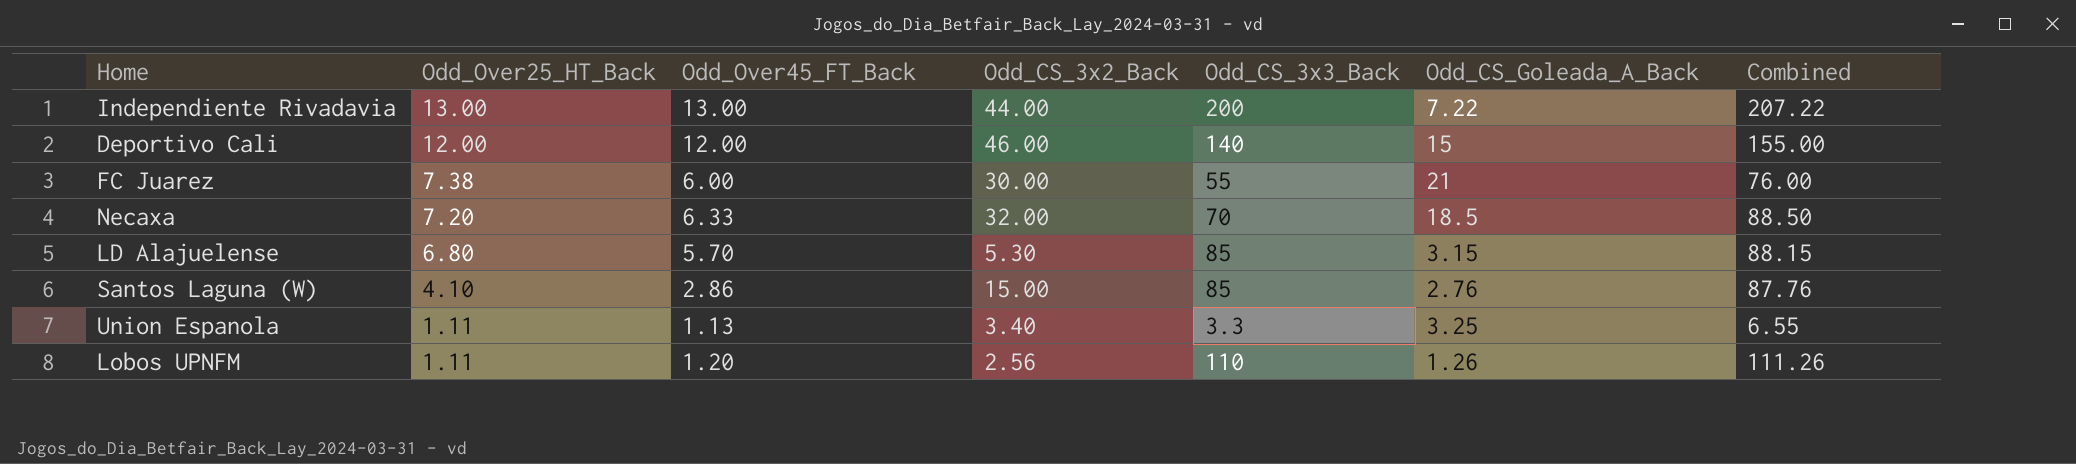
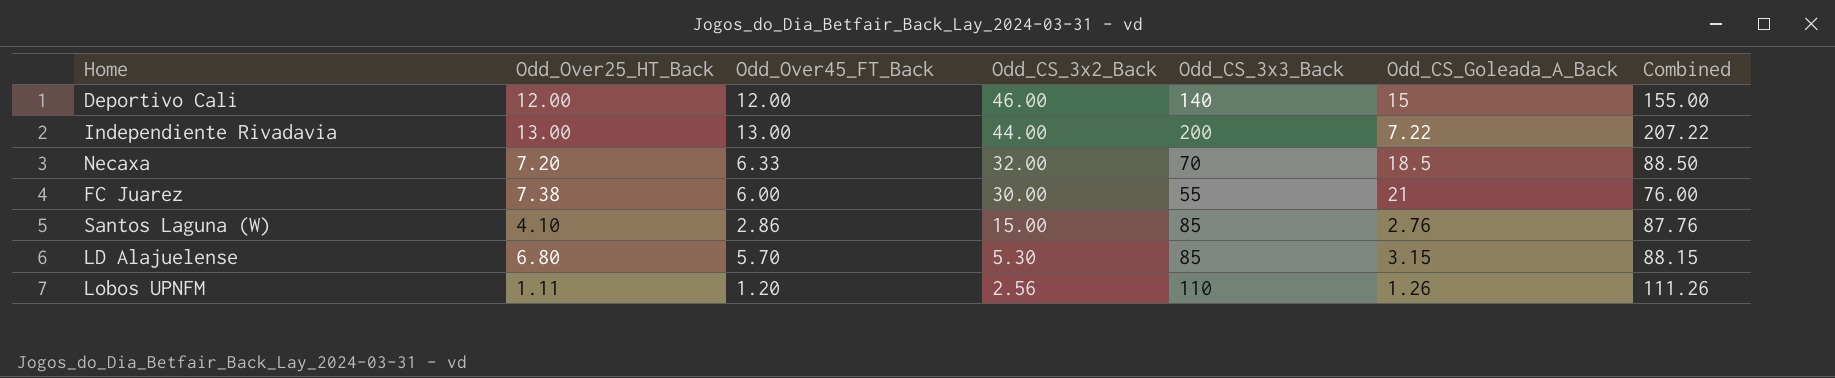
row order: Odd_Over25_HT_Back descending -> Odd_CS_3x2_Back descending
row Union Espanola: 1.11 | 1.13 | 3.40 | 3.3 | 3.25 | 6.55 -> none

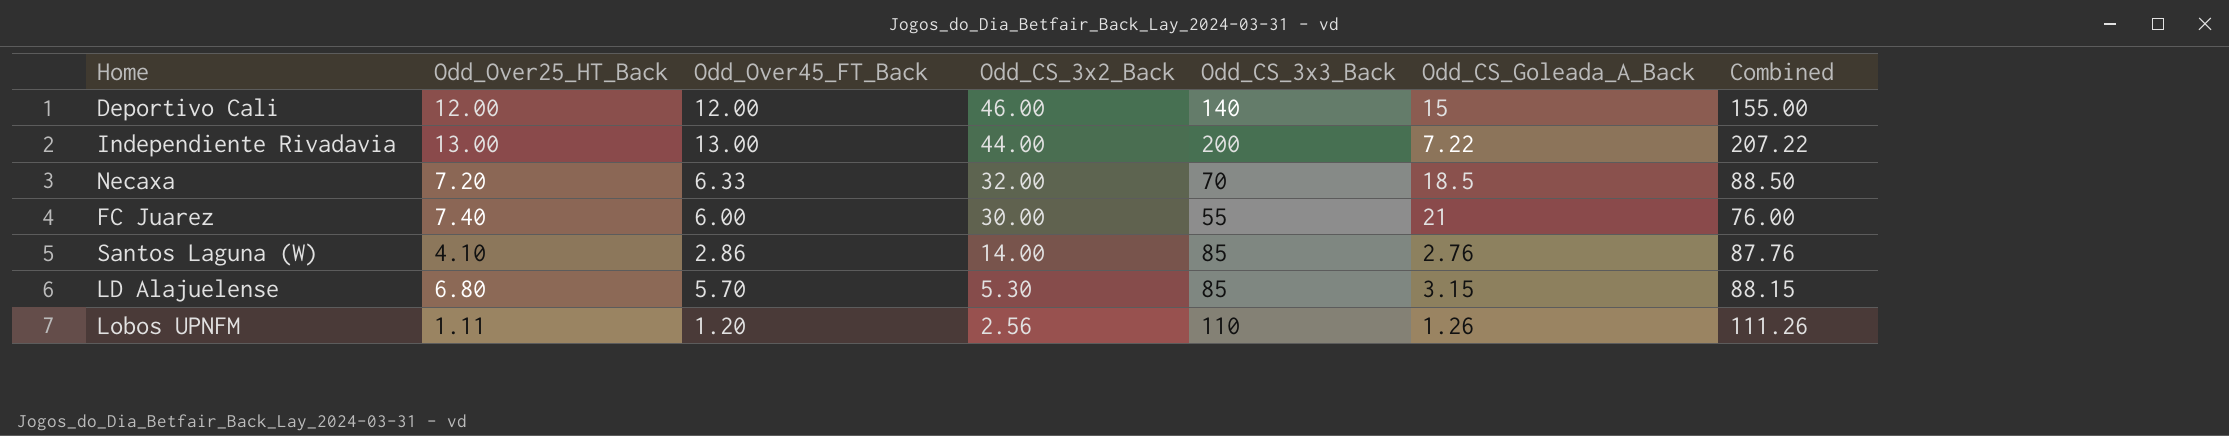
FC Juarez | Odd_Over25_HT_Back: 7.38 -> 7.40
Santos Laguna (W) | Odd_CS_3x2_Back: 15.00 -> 14.00

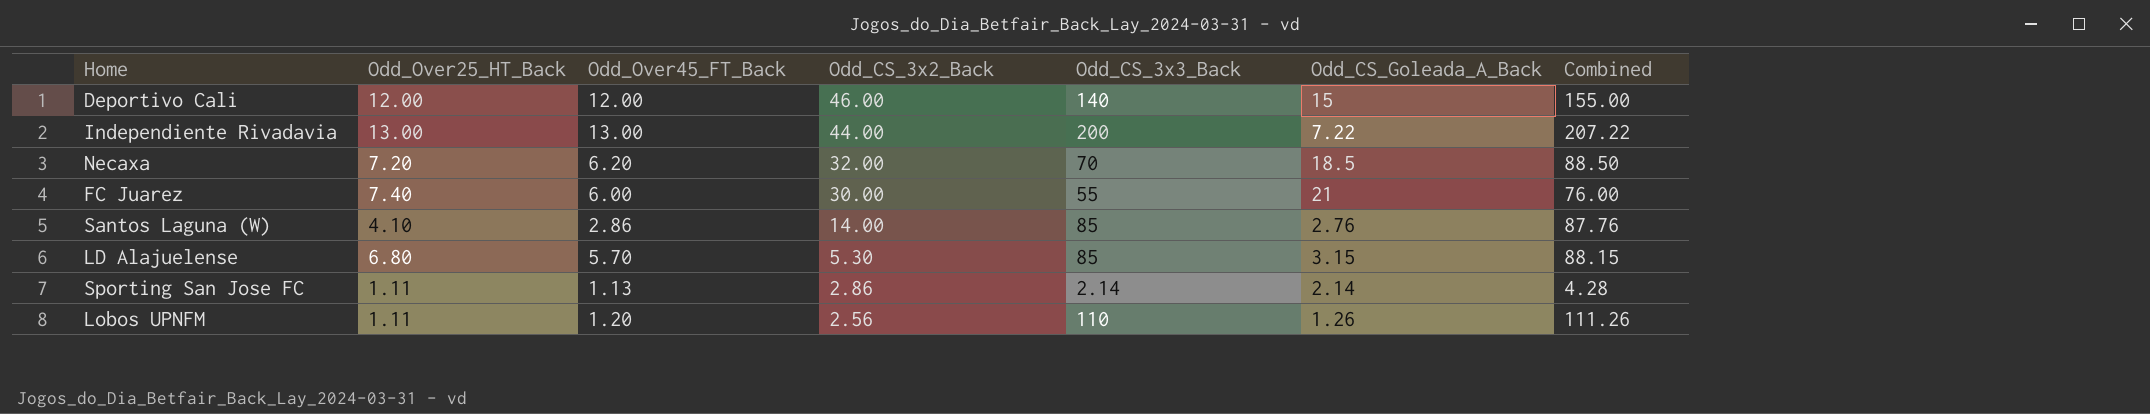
Necaxa | Odd_Over45_FT_Back: 6.33 -> 6.20
row Sporting San Jose FC: none -> 1.11 | 1.13 | 2.86 | 2.14 | 2.14 | 4.28

